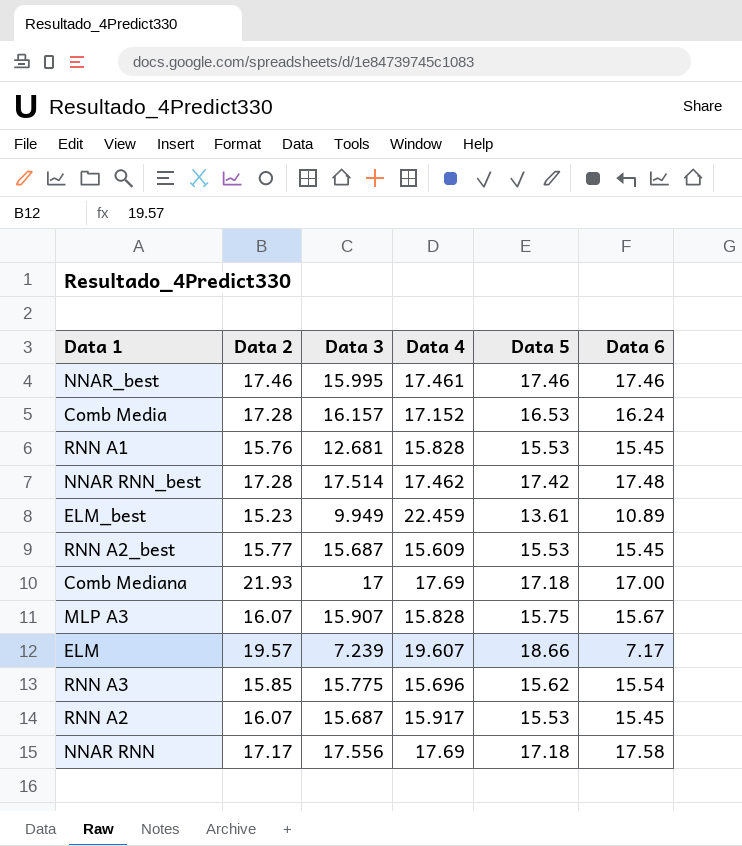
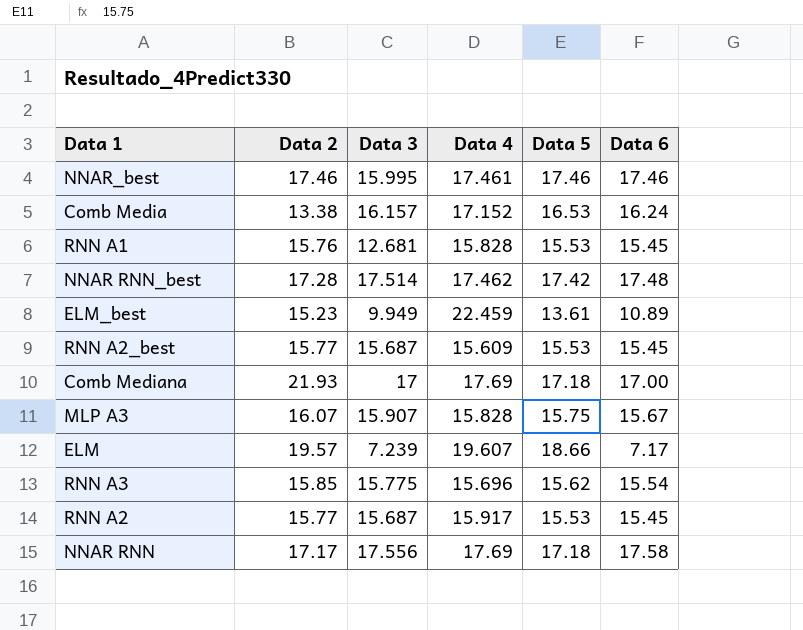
Comb Media | Data 2: 17.28 -> 13.38
RNN A2 | Data 2: 16.07 -> 15.77

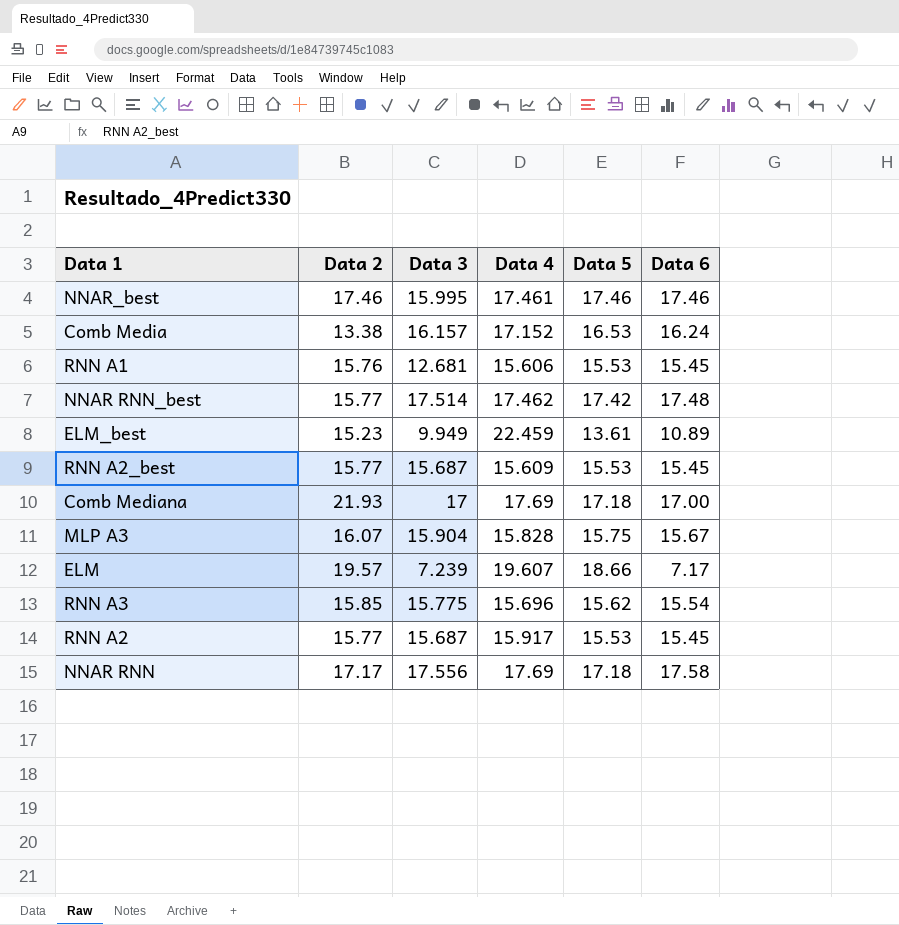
RNN A1 | Data 4: 15.828 -> 15.606
NNAR RNN_best | Data 2: 17.28 -> 15.77
MLP A3 | Data 3: 15.907 -> 15.904

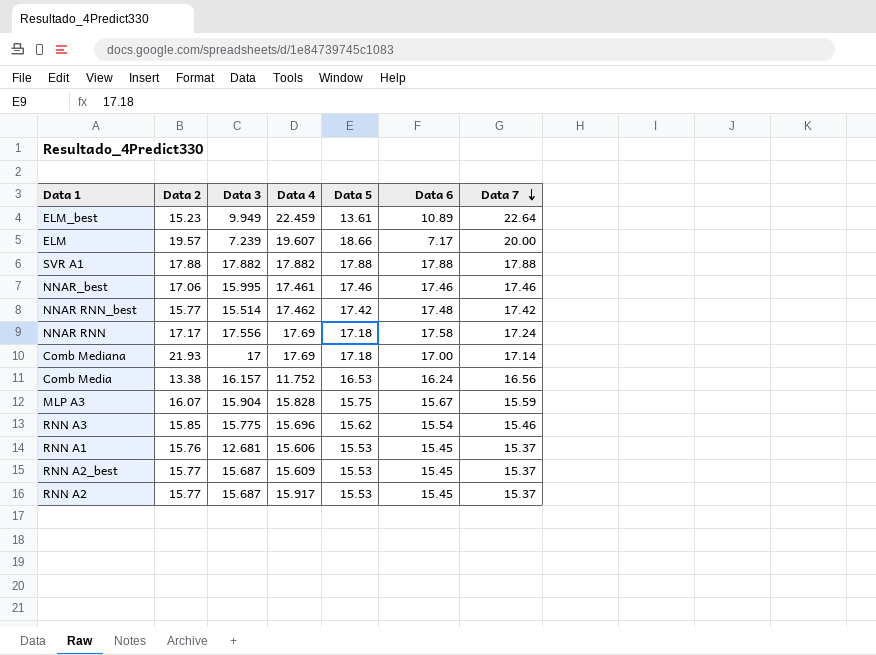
row order: none -> Data 7 descending
column Data 7 | position: none -> 7
row SVR A1: none -> 17.88 | 17.882 | 17.882 | 17.88 | 17.88 | 17.88
NNAR_best | Data 2: 17.46 -> 17.06
NNAR RNN_best | Data 3: 17.514 -> 15.514
Comb Media | Data 4: 17.152 -> 11.752

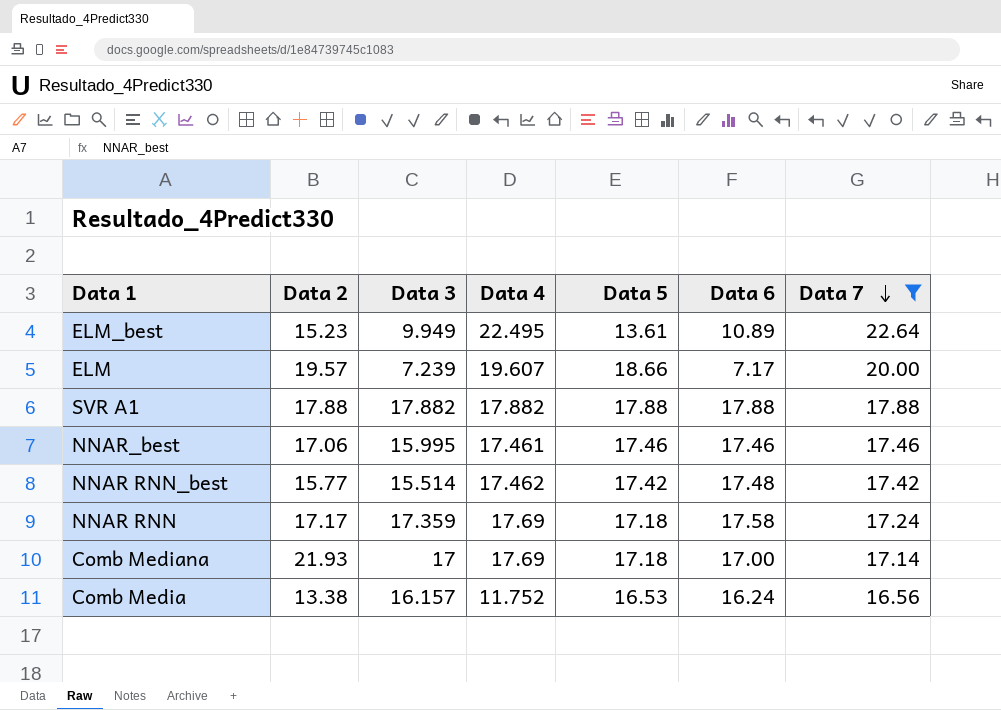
filter: none -> Data 7 >= 16.56
ELM_best | Data 4: 22.459 -> 22.495
NNAR RNN | Data 3: 17.556 -> 17.359

